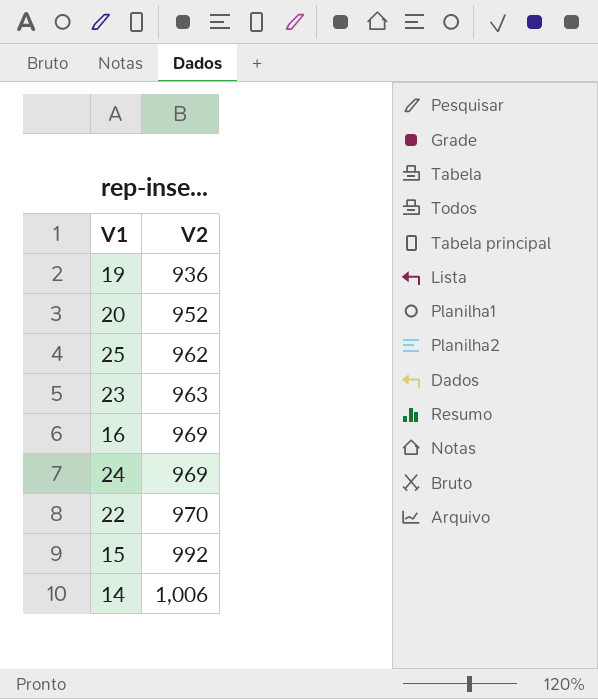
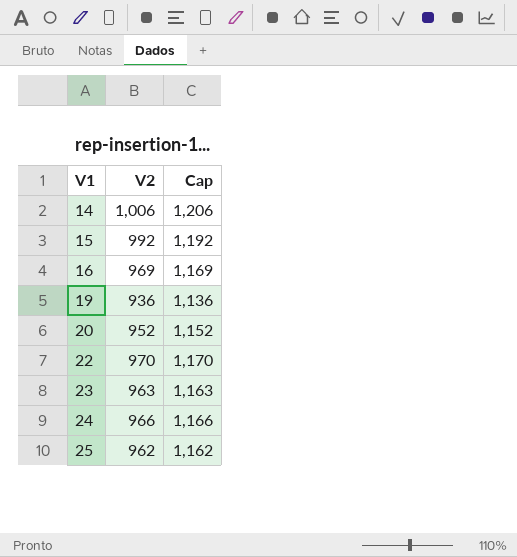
row order: V2 ascending -> V1 ascending
column Cap | formula: none -> [V2] + 200
24 | V2: 969 -> 966

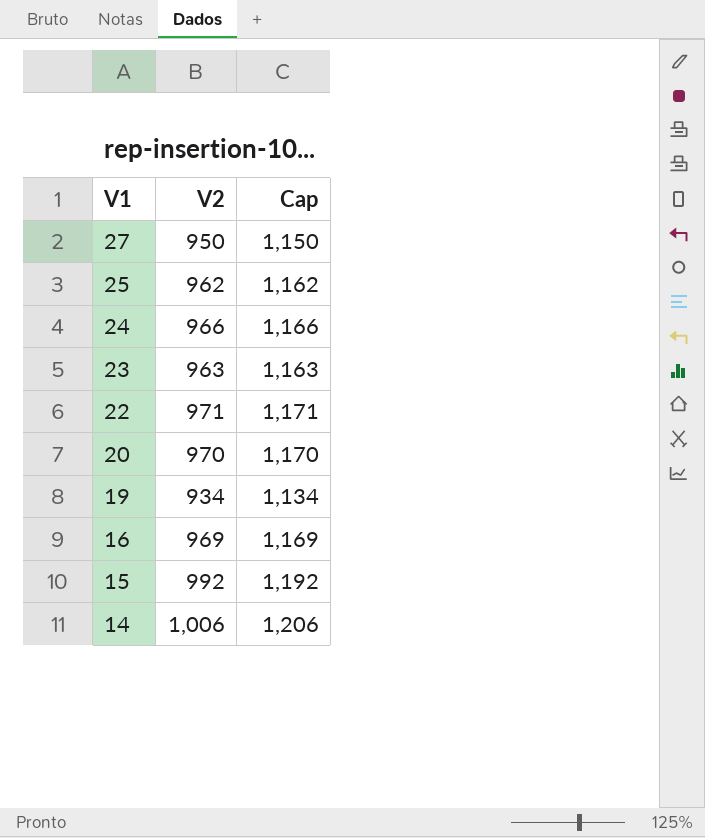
row order: V1 ascending -> V1 descending
row 27: none -> 950 | 1,150
22 | V2: 970 -> 971
22 | Cap: 1,170 -> 1,171
20 | V2: 952 -> 970
20 | Cap: 1,152 -> 1,170
19 | V2: 936 -> 934
19 | Cap: 1,136 -> 1,134

